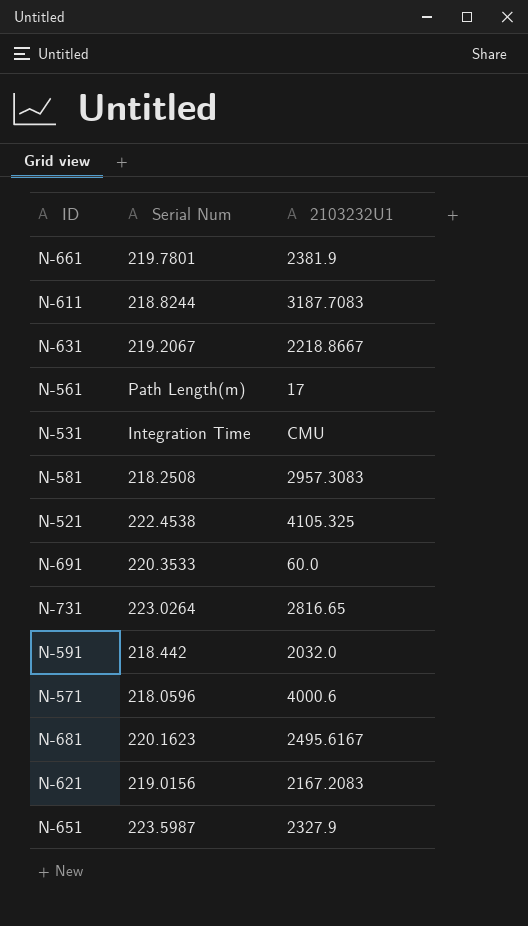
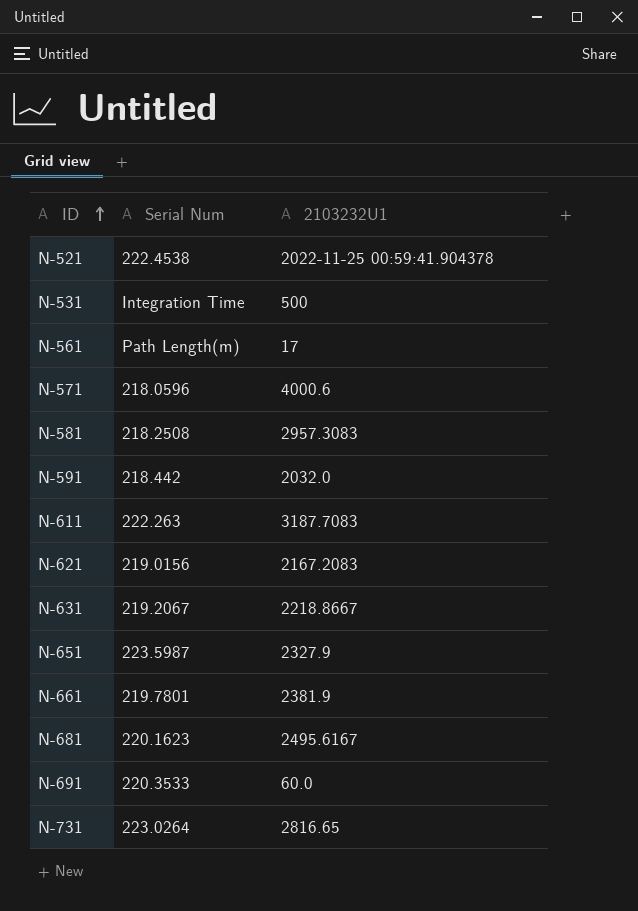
row order: none -> ID ascending
N-521 | 2103232U1: 4105.325 -> 2022-11-25 00:59:41.904378
N-531 | 2103232U1: CMU -> 500
N-611 | Serial Num: 218.8244 -> 222.263

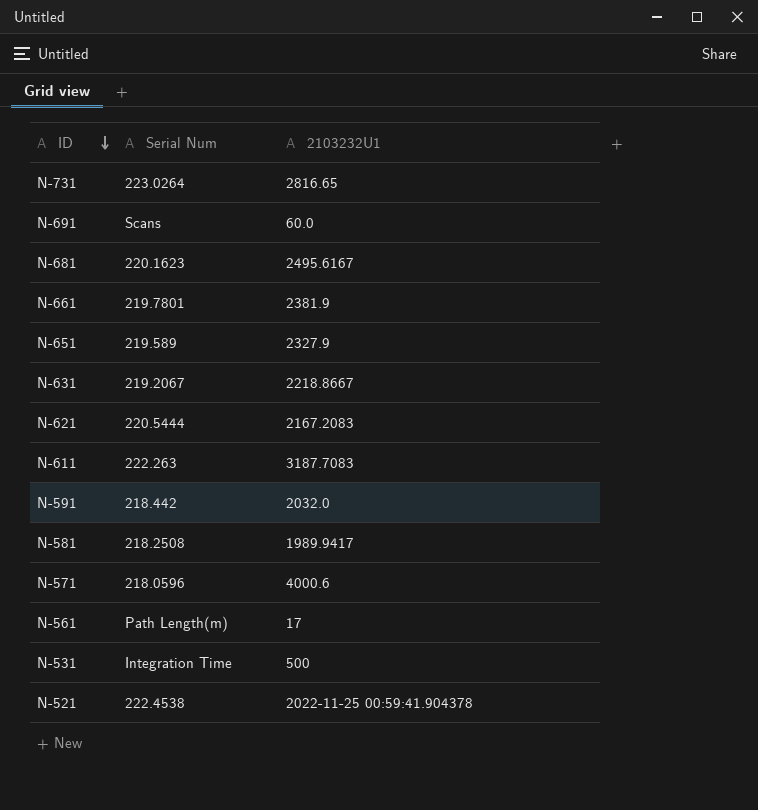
row order: ID ascending -> ID descending
N-691 | Serial Num: 220.3533 -> Scans
N-651 | Serial Num: 223.5987 -> 219.589
N-621 | Serial Num: 219.0156 -> 220.5444
N-581 | 2103232U1: 2957.3083 -> 1989.9417

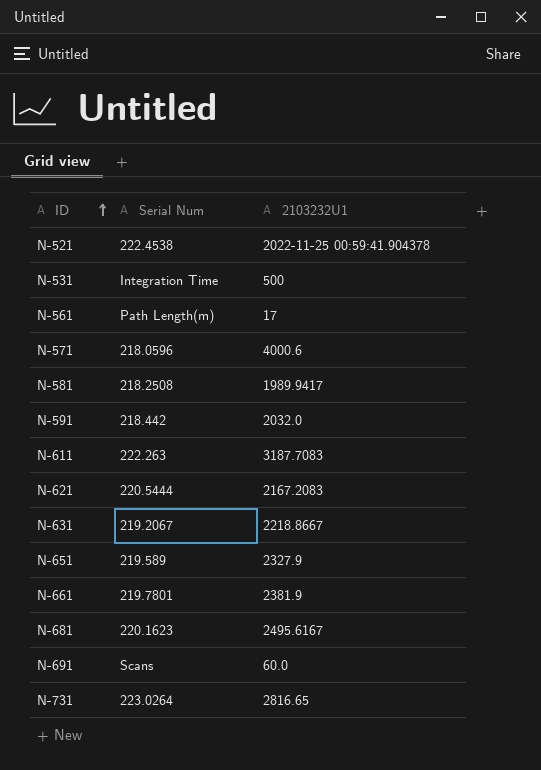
row order: ID descending -> ID ascending

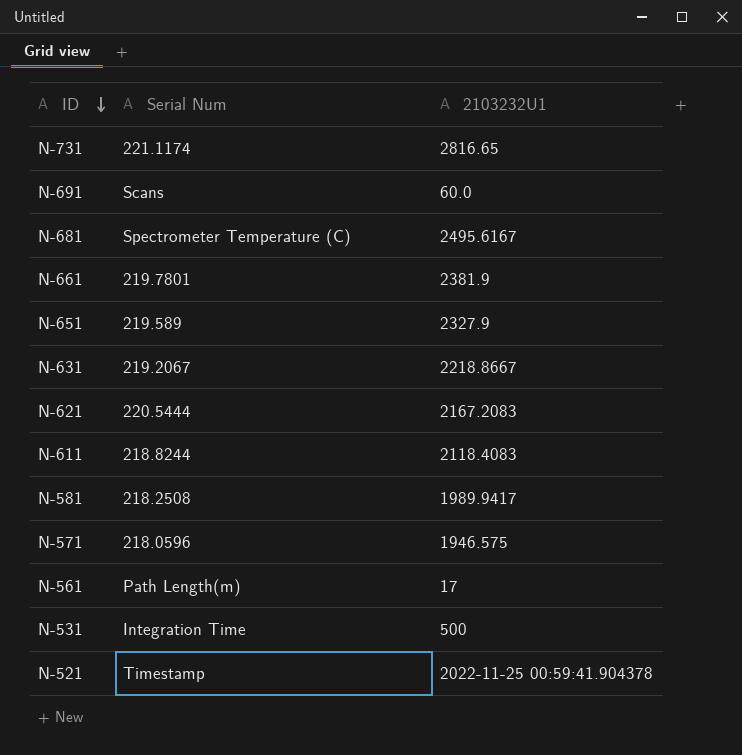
row order: ID ascending -> ID descending
row N-591: 218.442 | 2032.0 -> none
N-731 | Serial Num: 223.0264 -> 221.1174
N-681 | Serial Num: 220.1623 -> Spectrometer Temperature (C)
N-611 | Serial Num: 222.263 -> 218.8244
N-611 | 2103232U1: 3187.7083 -> 2118.4083
N-571 | 2103232U1: 4000.6 -> 1946.575
N-521 | Serial Num: 222.4538 -> Timestamp

